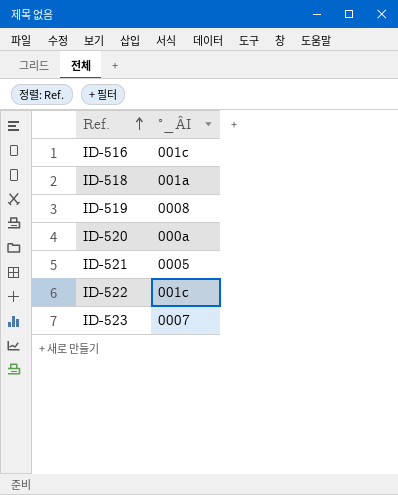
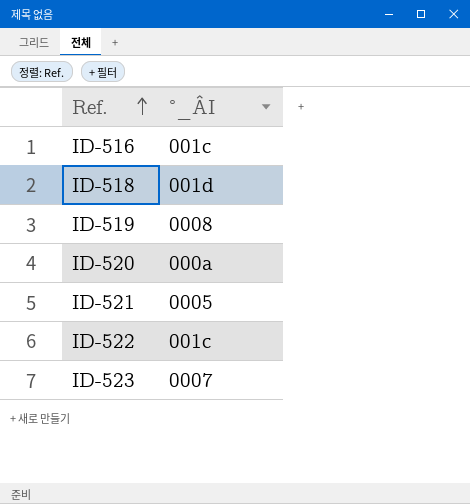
ID-518 | °_ÂI: 001a -> 001d

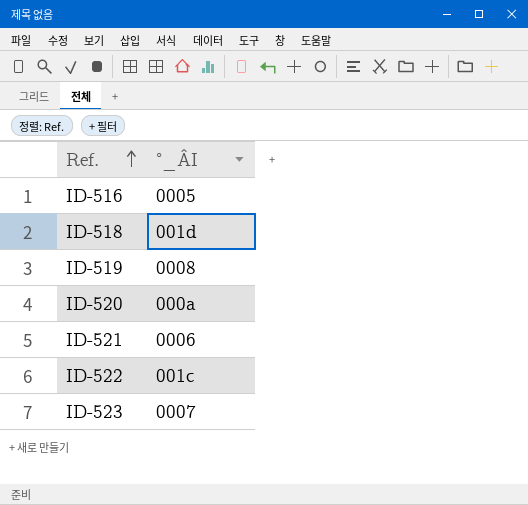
ID-516 | °_ÂI: 001c -> 0005
ID-521 | °_ÂI: 0005 -> 0006

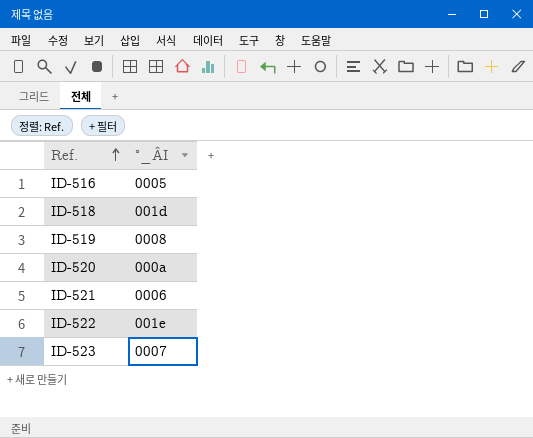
ID-522 | °_ÂI: 001c -> 001e

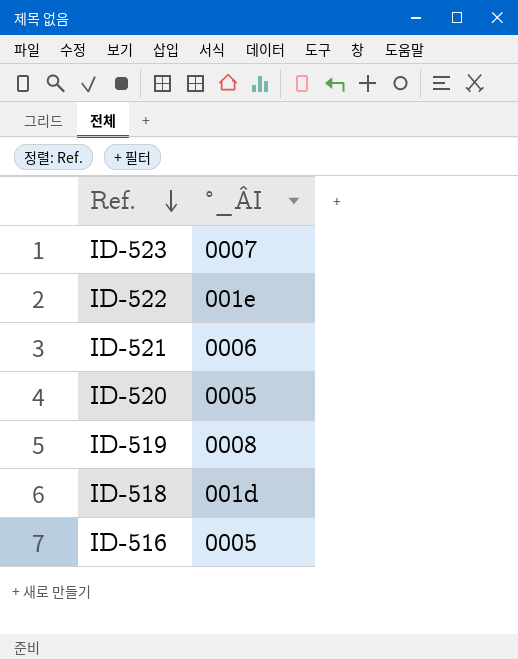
row order: Ref. ascending -> Ref. descending
ID-520 | °_ÂI: 000a -> 0005

